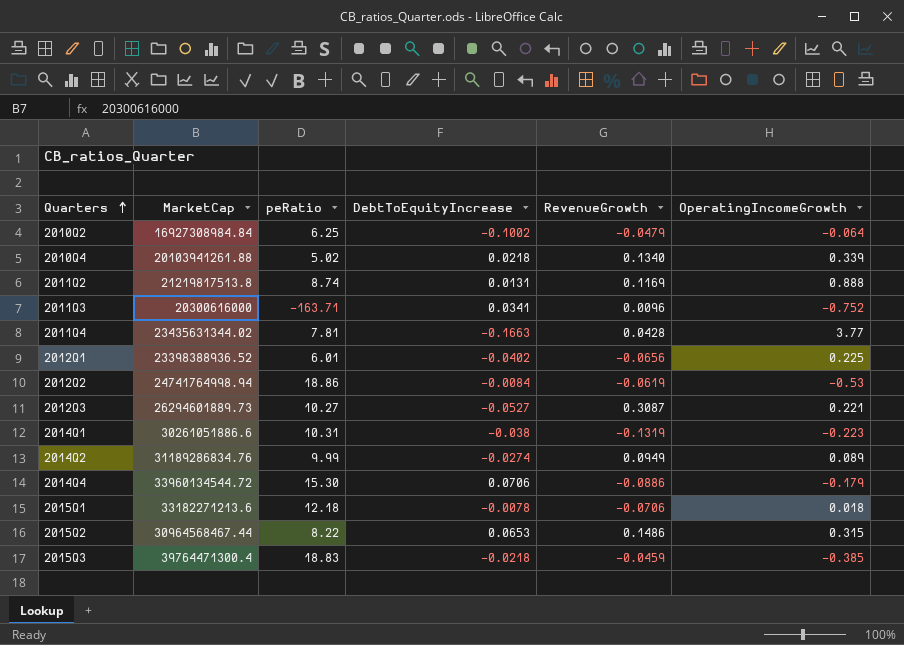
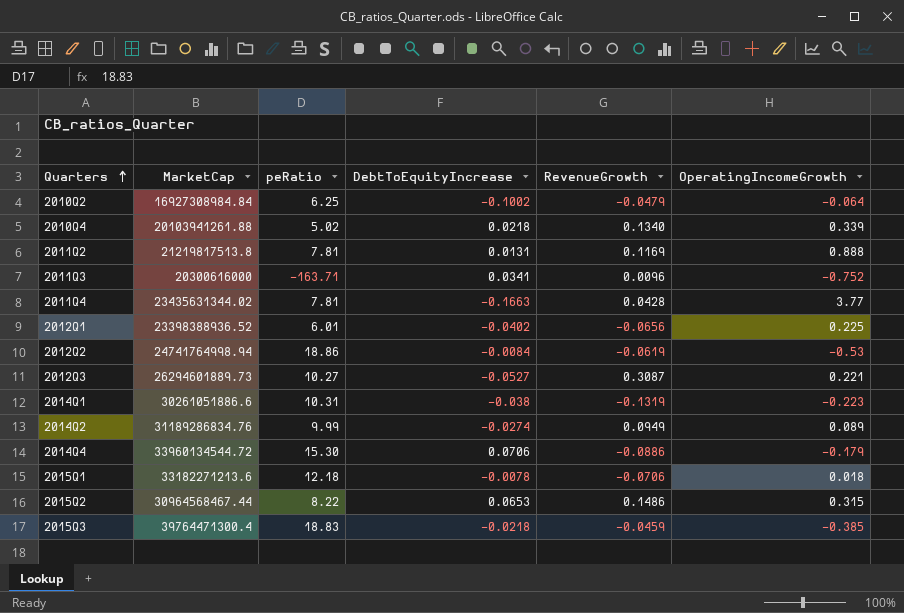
2011Q2 | peRatio: 8.74 -> 7.81

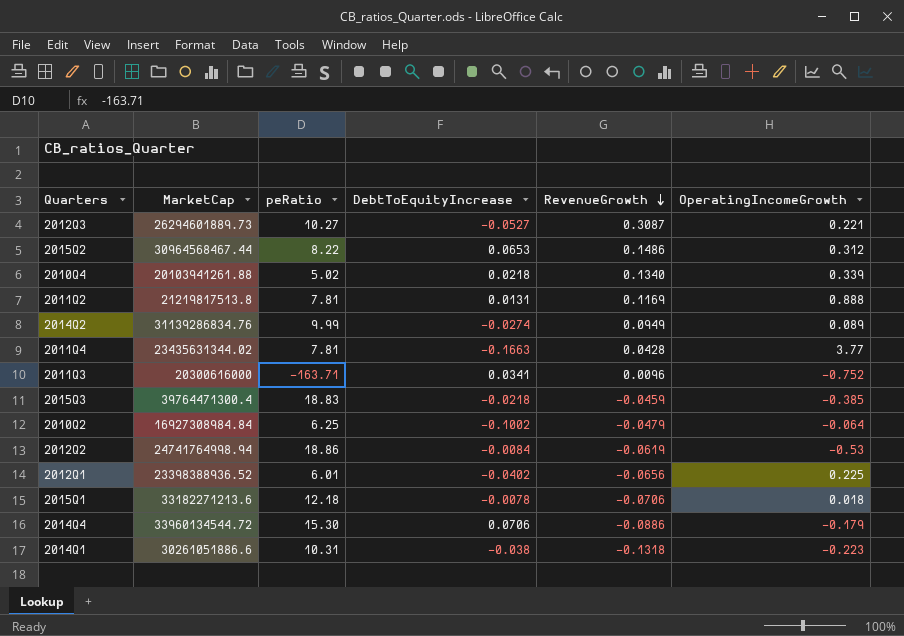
row order: Quarters ascending -> RevenueGrowth descending
2015Q2 | OperatingIncomeGrowth: 0.315 -> 0.312
2014Q2 | MarketCap: 31189286834.76 -> 31139286834.76
2014Q1 | RevenueGrowth: -0.1319 -> -0.1318

